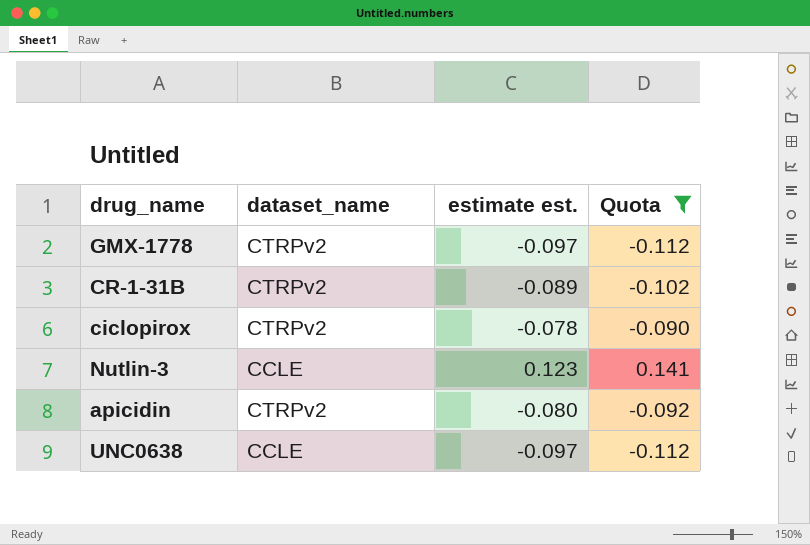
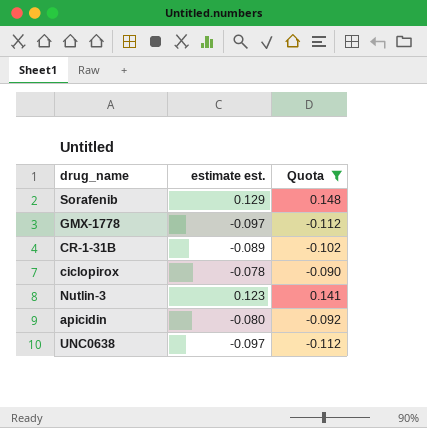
column dataset_name | position: 2 -> none
row Sorafenib: none -> 0.129 | 0.148

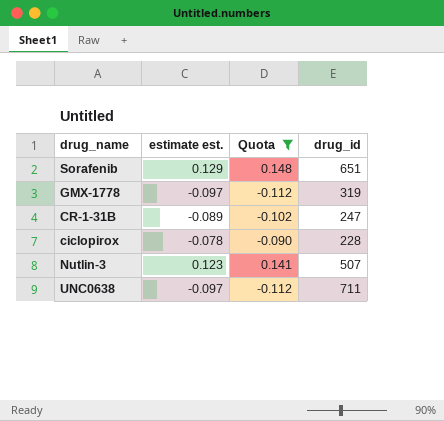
column drug_id | position: none -> 4
row apicidin: -0.080 | -0.092 -> none

